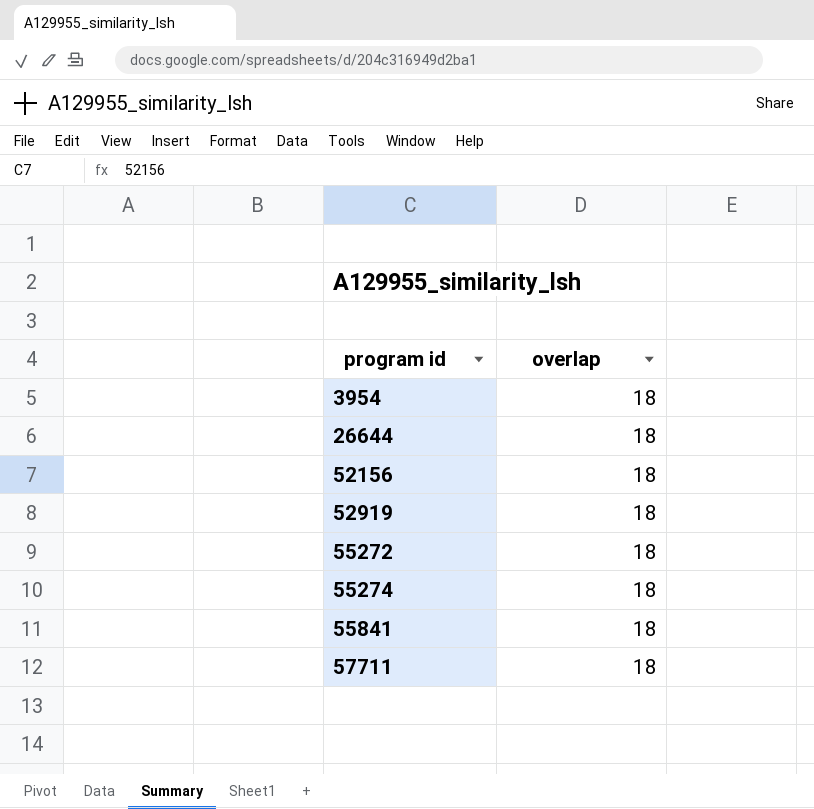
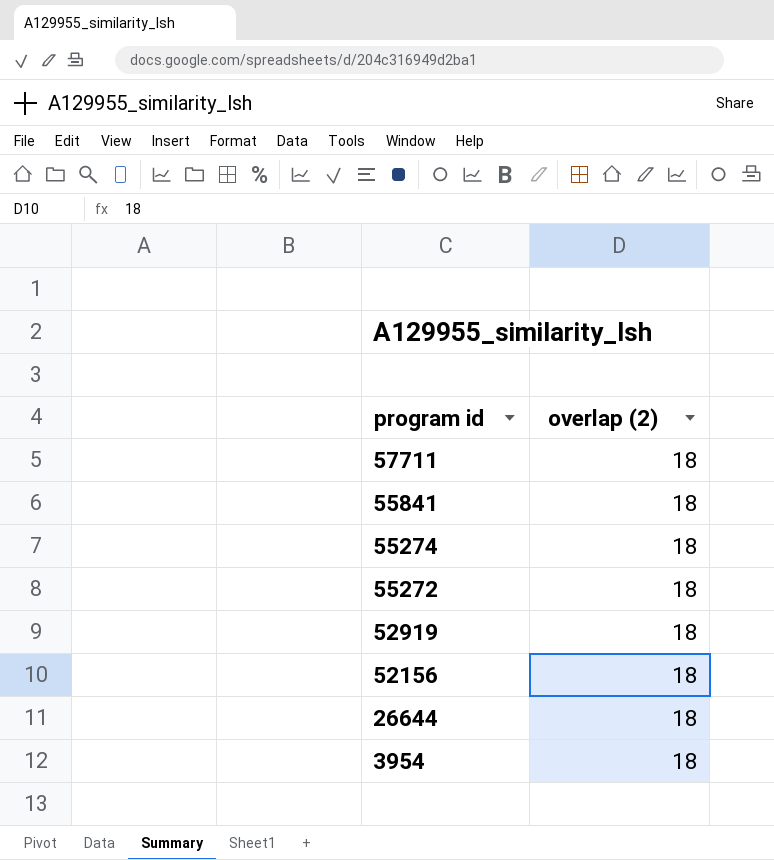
row order: program id ascending -> program id descending
column name: overlap -> overlap (2)

